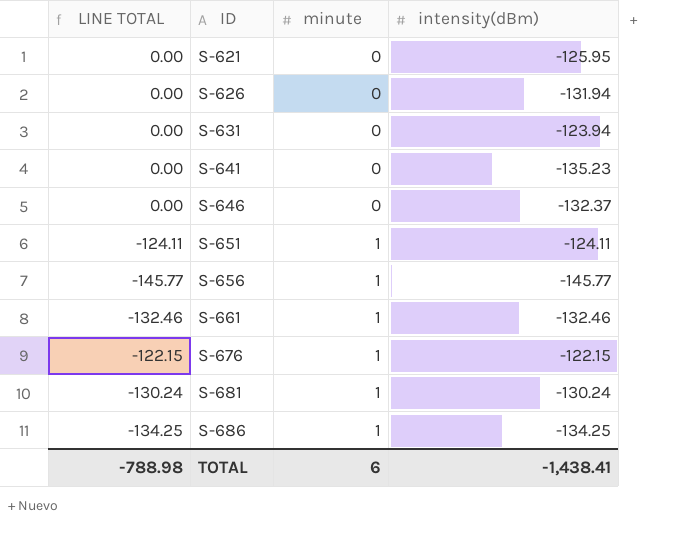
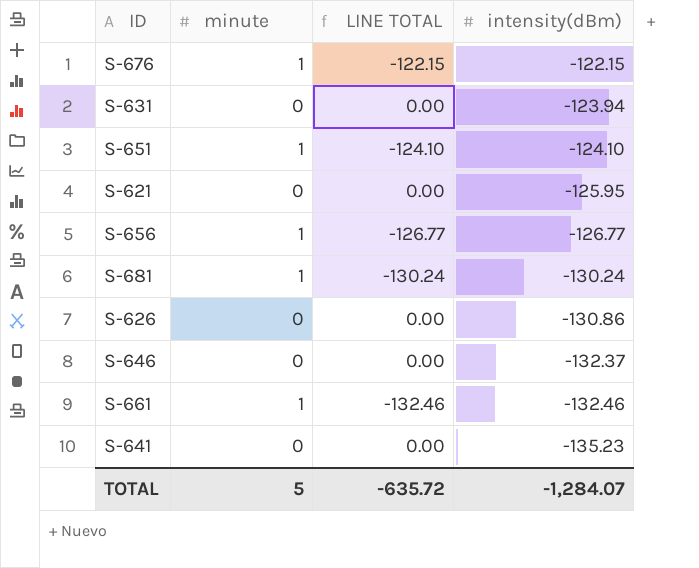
row order: ID ascending -> intensity(dBm) descending
column LINE TOTAL | position: 1 -> 3
row S-686: -134.25 | 1 | -134.25 -> none
S-651 | LINE TOTAL: -124.11 -> -124.10
S-651 | intensity(dBm): -124.11 -> -124.10
S-656 | LINE TOTAL: -145.77 -> -126.77
S-656 | intensity(dBm): -145.77 -> -126.77
S-626 | intensity(dBm): -131.94 -> -130.86
TOTAL | minute: 6 -> 5
TOTAL | LINE TOTAL: -788.98 -> -635.72
TOTAL | intensity(dBm): -1,438.41 -> -1,284.07

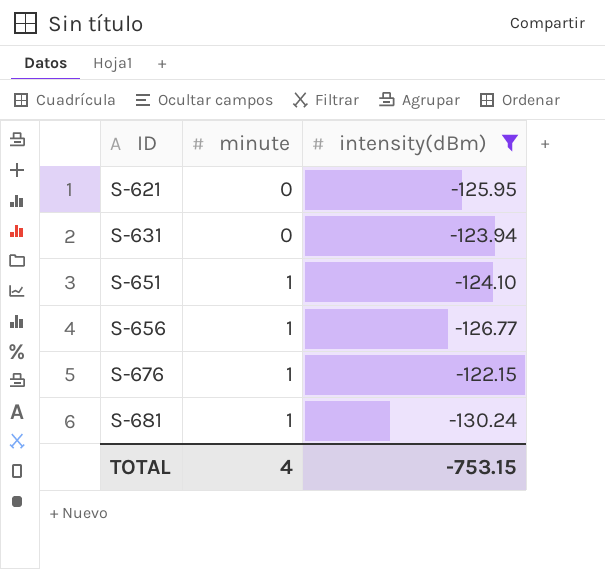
filter: none -> intensity(dBm) >= -130.24
row order: intensity(dBm) descending -> ID ascending
column LINE TOTAL | formula: [minute] * [intensity(dBm)] -> none
TOTAL | minute: 5 -> 4
TOTAL | intensity(dBm): -1,284.07 -> -753.15

